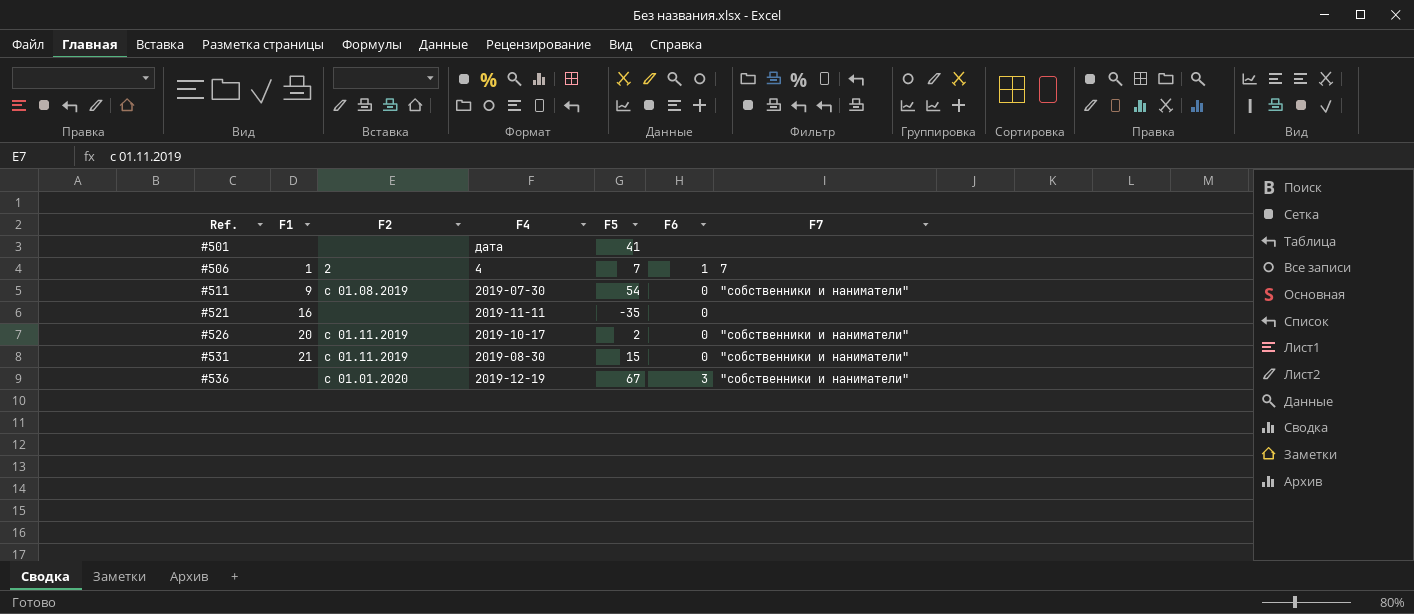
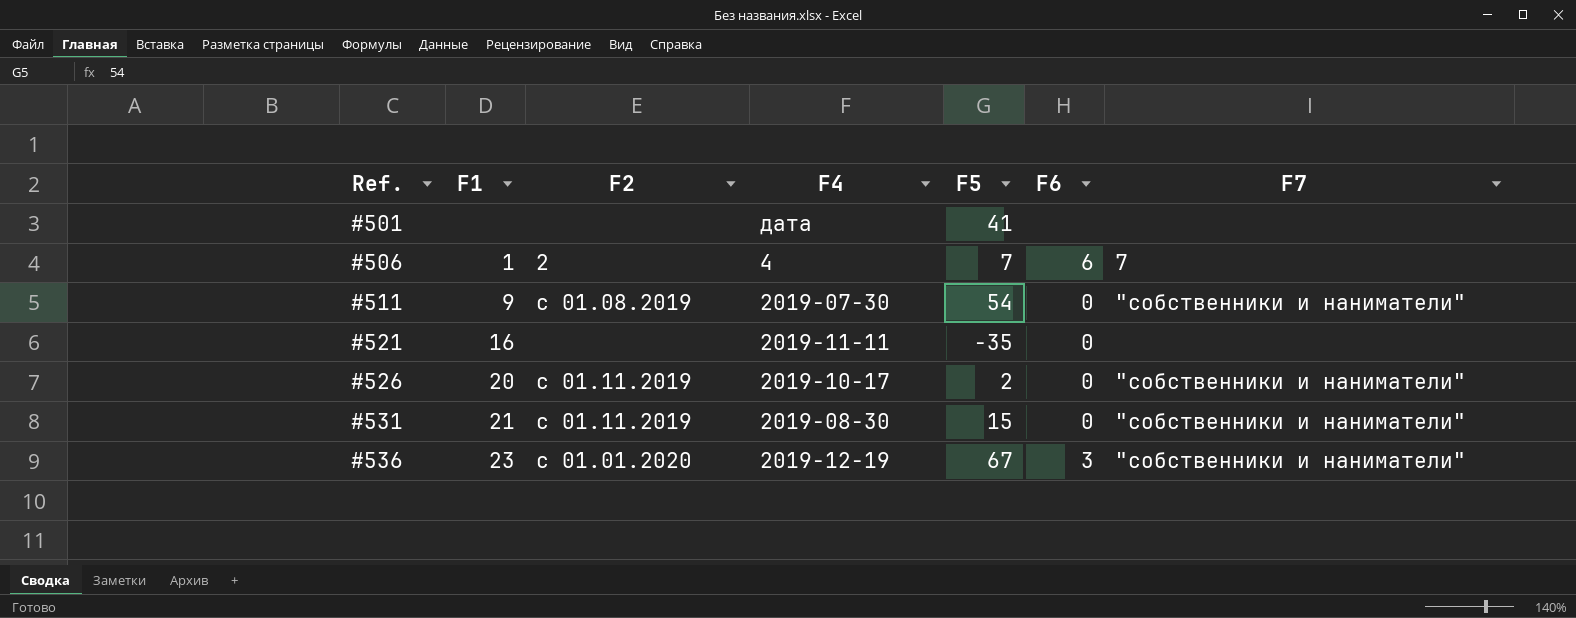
#506 | F6: 1 -> 6
#536 | F1: none -> 23

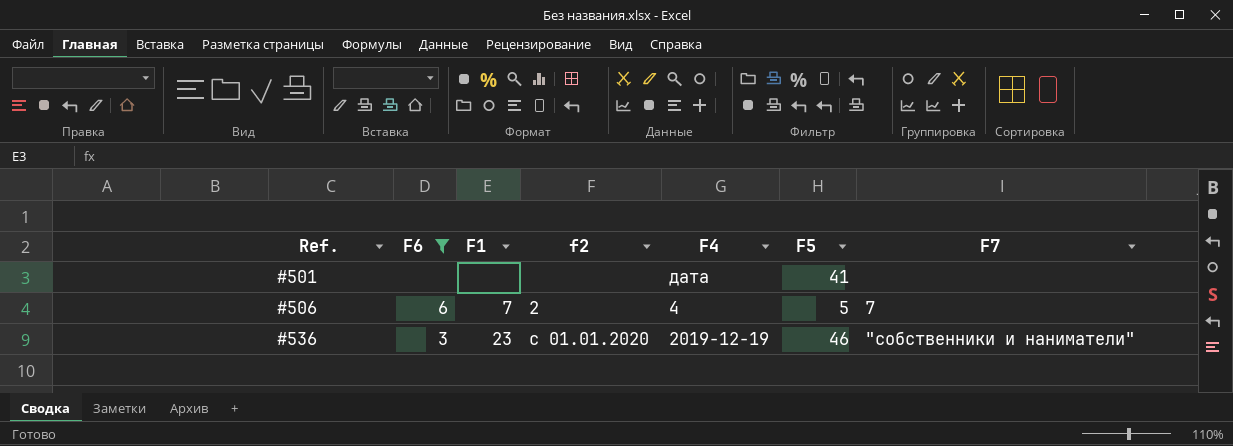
filter: none -> F6 != 0
column F6 | position: 6 -> 2
column name: F2 -> f2
#506 | F1: 1 -> 7
#506 | F5: 7 -> 5
#536 | F5: 67 -> 46

